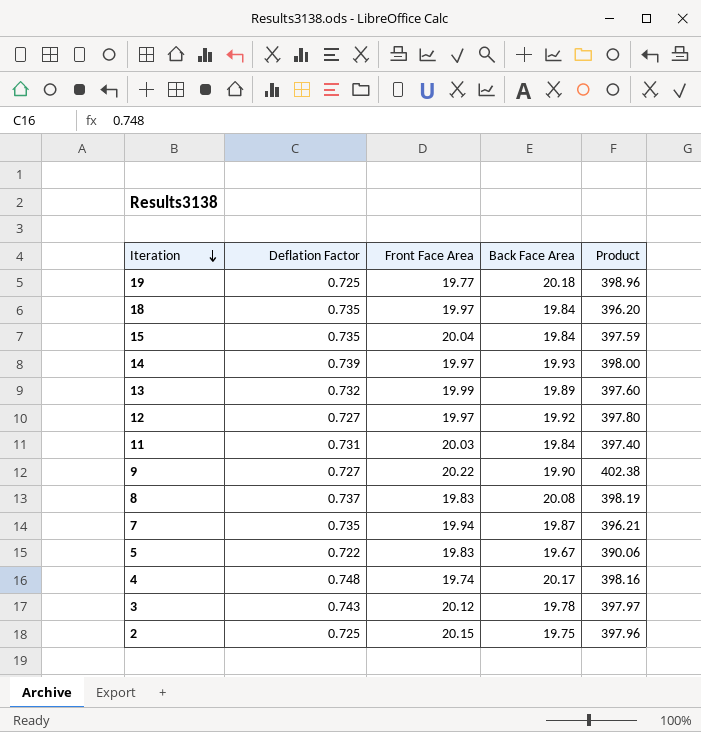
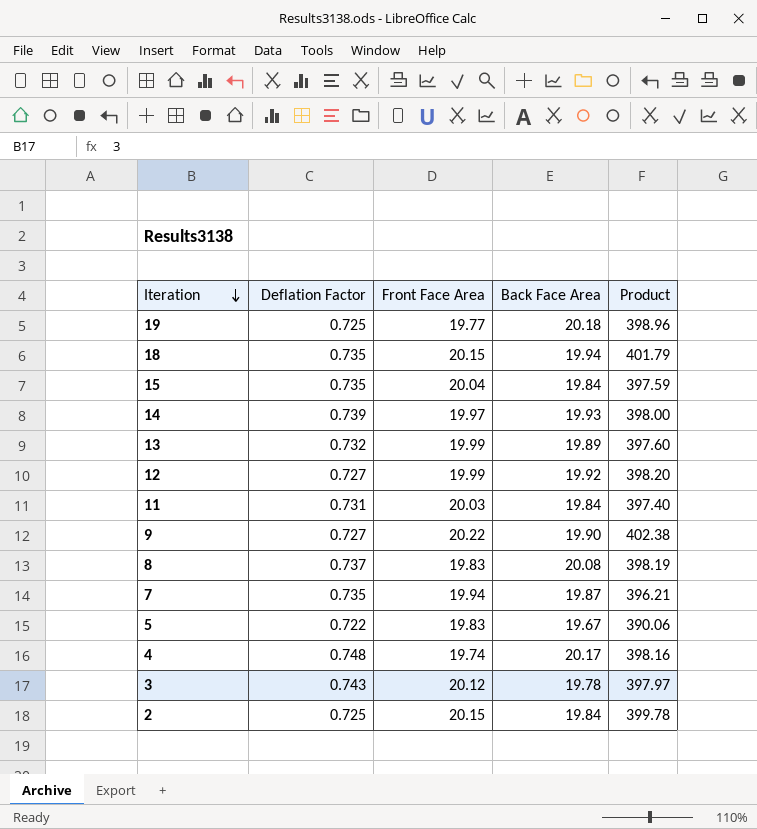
18 | Front Face Area: 19.97 -> 20.15
18 | Back Face Area: 19.84 -> 19.94
18 | Product: 396.20 -> 401.79
12 | Front Face Area: 19.97 -> 19.99
12 | Product: 397.80 -> 398.20
2 | Back Face Area: 19.75 -> 19.84
2 | Product: 397.96 -> 399.78

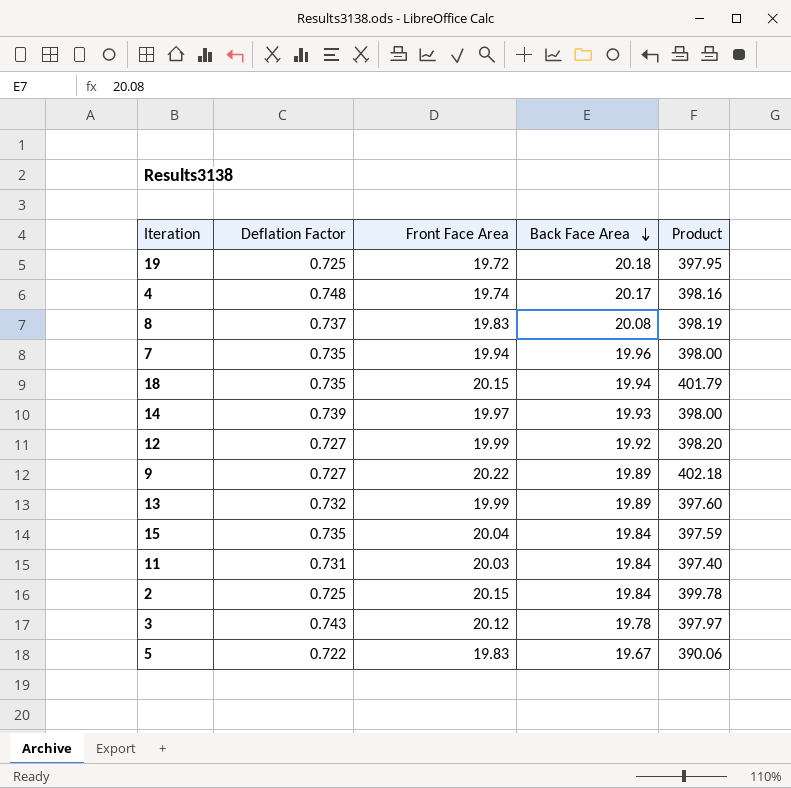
row order: Iteration descending -> Back Face Area descending
19 | Front Face Area: 19.77 -> 19.72
19 | Product: 398.96 -> 397.95
7 | Back Face Area: 19.87 -> 19.96
7 | Product: 396.21 -> 398.00
9 | Back Face Area: 19.90 -> 19.89
9 | Product: 402.38 -> 402.18

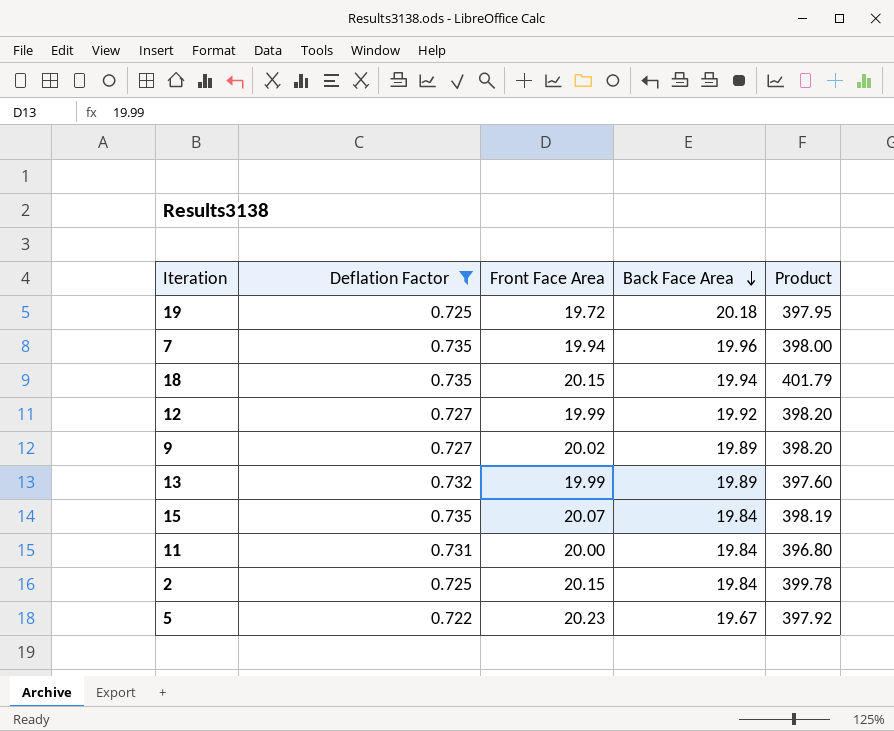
filter: none -> Deflation Factor <= 0.735
9 | Front Face Area: 20.22 -> 20.02
9 | Product: 402.18 -> 398.20
15 | Front Face Area: 20.04 -> 20.07
15 | Product: 397.59 -> 398.19
11 | Front Face Area: 20.03 -> 20.00
11 | Product: 397.40 -> 396.80
5 | Front Face Area: 19.83 -> 20.23
5 | Product: 390.06 -> 397.92

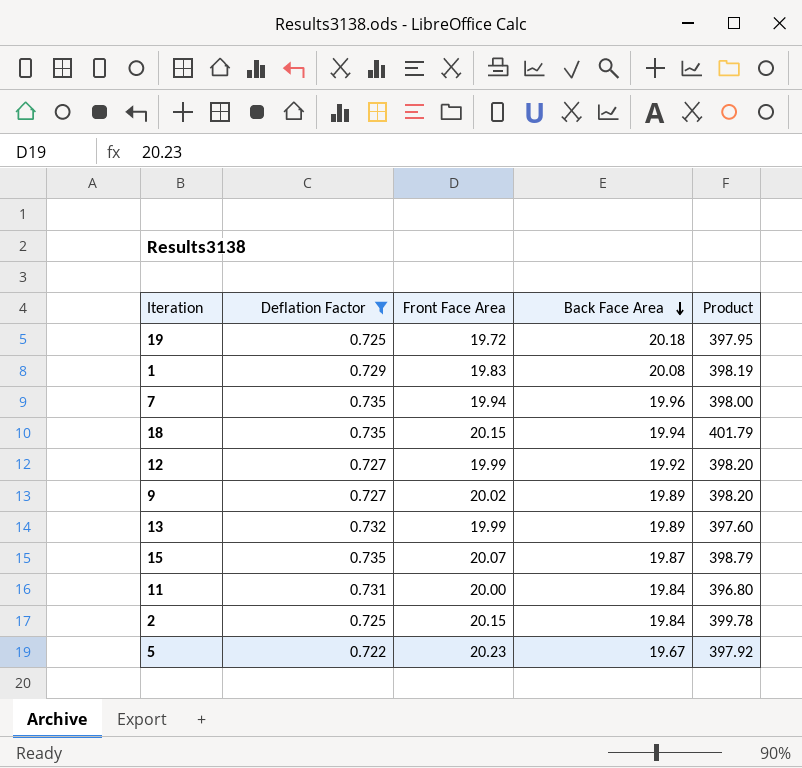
row 1: none -> 0.729 | 19.83 | 20.08 | 398.19
15 | Back Face Area: 19.84 -> 19.87
15 | Product: 398.19 -> 398.79

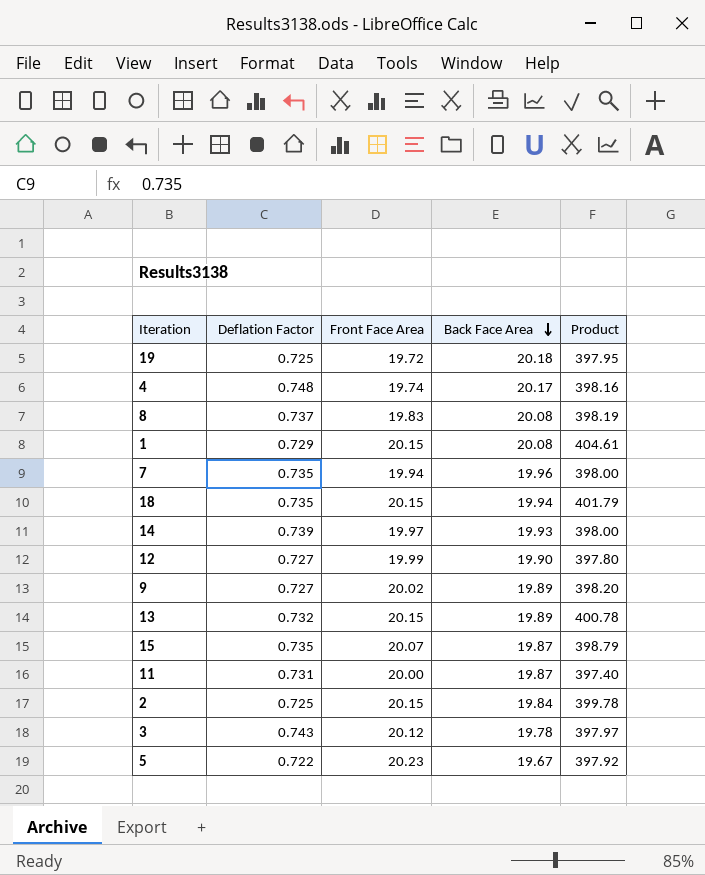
filter: Deflation Factor <= 0.735 -> none
1 | Front Face Area: 19.83 -> 20.15
1 | Product: 398.19 -> 404.61
12 | Back Face Area: 19.92 -> 19.90
12 | Product: 398.20 -> 397.80
13 | Front Face Area: 19.99 -> 20.15
13 | Product: 397.60 -> 400.78
11 | Back Face Area: 19.84 -> 19.87
11 | Product: 396.80 -> 397.40

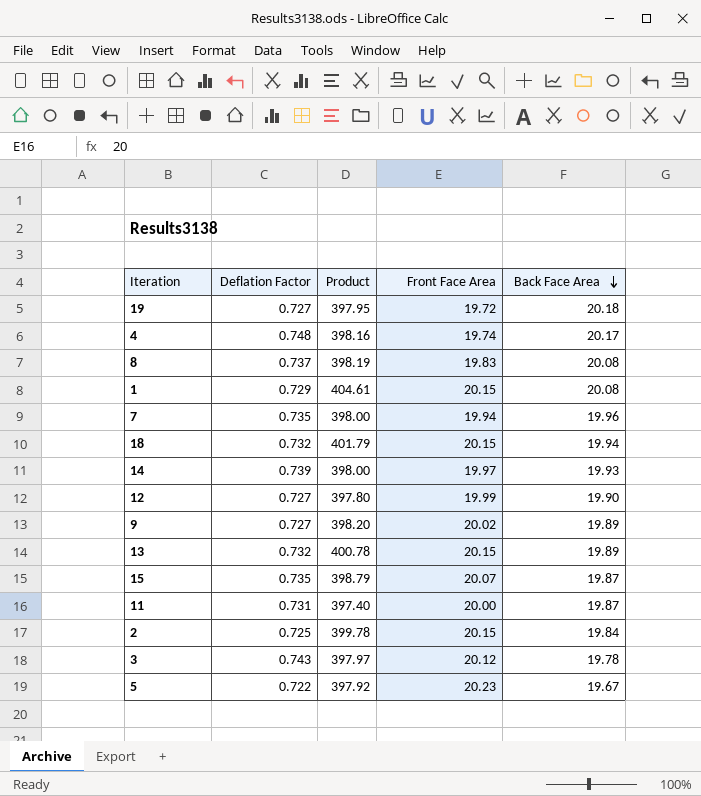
column Product | position: 5 -> 3
19 | Deflation Factor: 0.725 -> 0.727
18 | Deflation Factor: 0.735 -> 0.732

